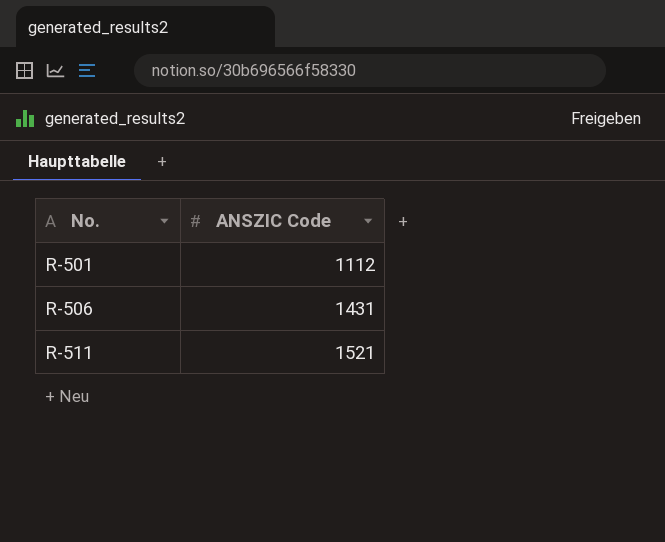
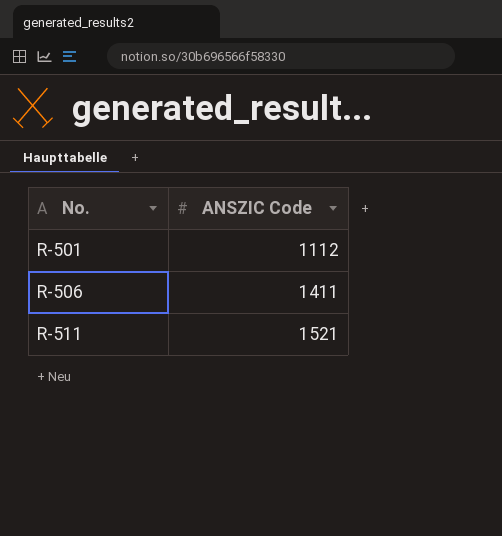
R-506 | ANSZIC Code: 1431 -> 1411

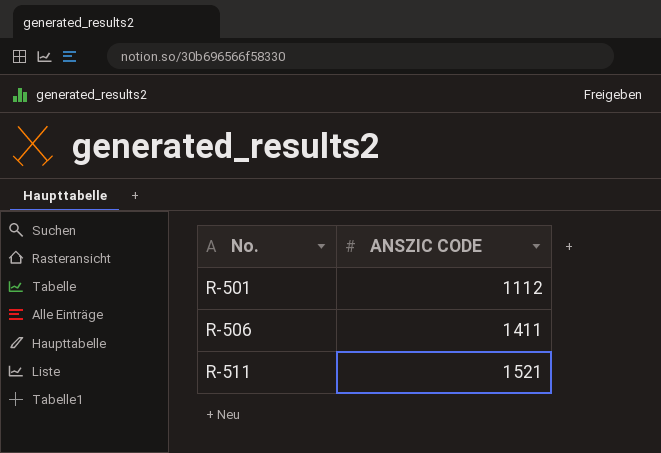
column name: ANSZIC Code -> ANSZIC CODE

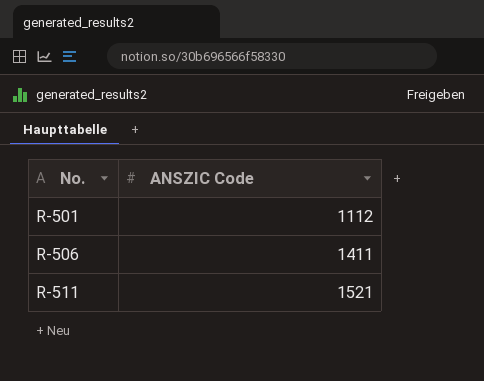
column name: ANSZIC CODE -> ANSZIC Code

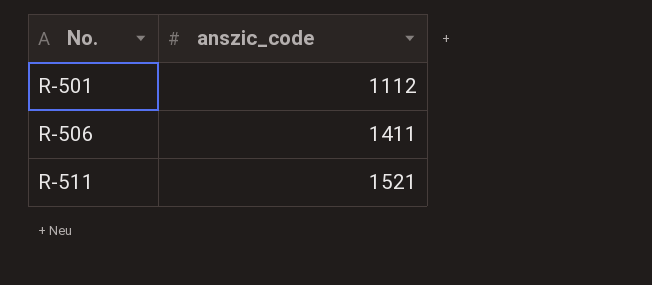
column name: ANSZIC Code -> anszic_code

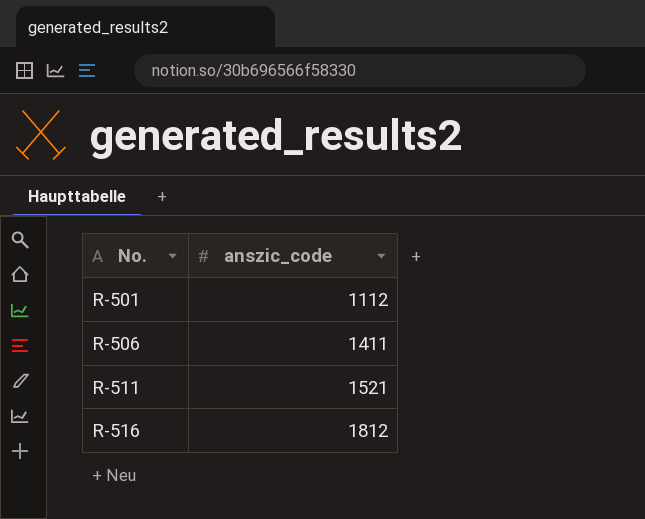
row R-516: none -> 1812

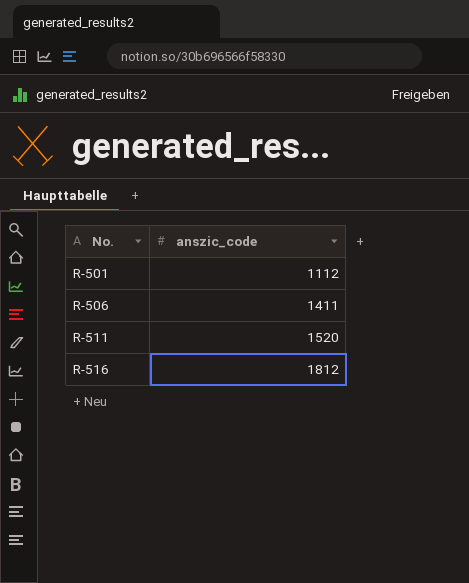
R-511 | anszic_code: 1521 -> 1520

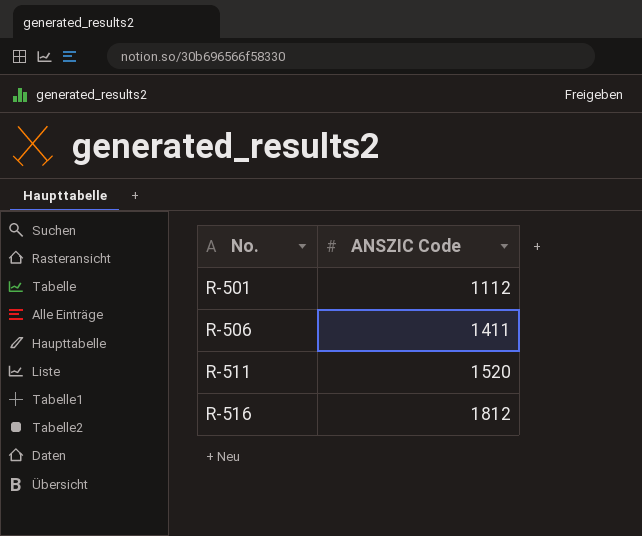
column name: anszic_code -> ANSZIC Code

